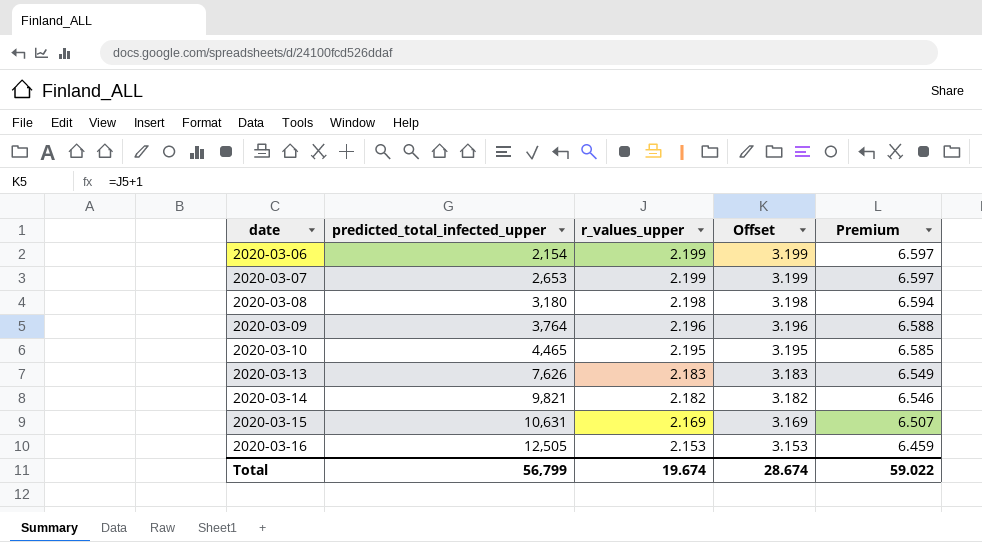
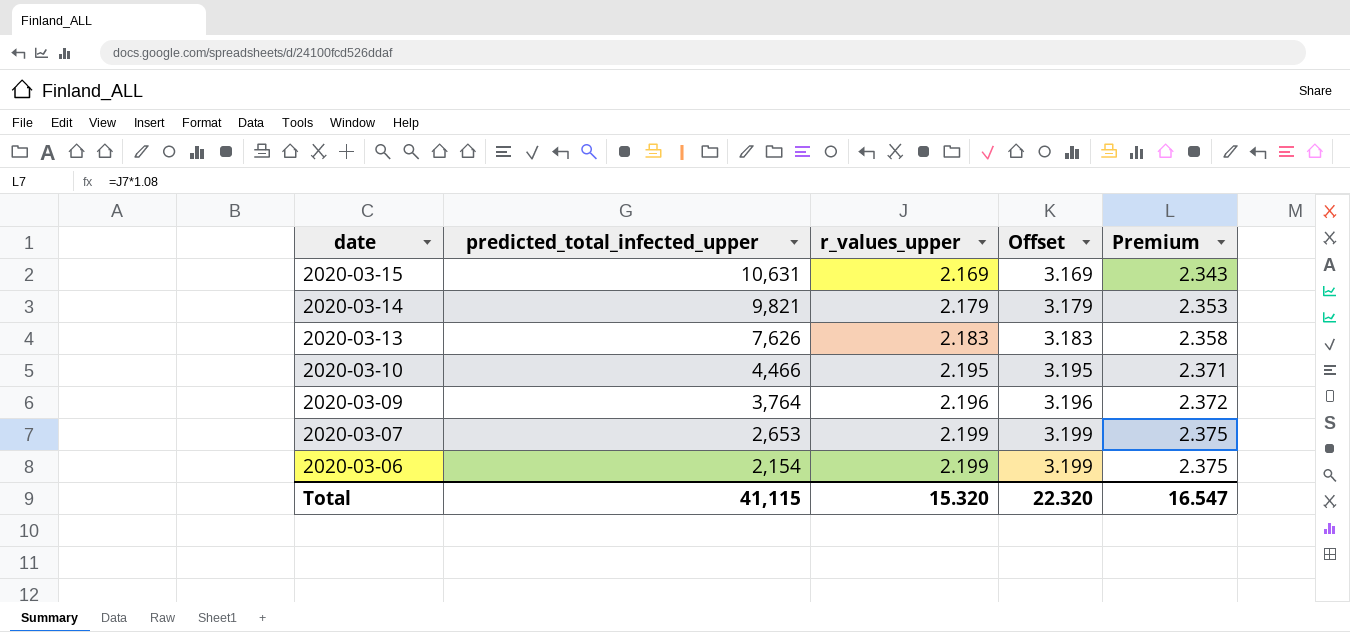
row order: date ascending -> date descending
column Premium | formula: [r_values_upper] * 3 -> [r_values_upper] * 1.08
row 2020-03-08: 3,180 | 2.198 | 3.198 | 6.594 -> none
row 2020-03-16: 12,505 | 2.153 | 3.153 | 6.459 -> none
2020-03-14 | r_values_upper: 2.182 -> 2.179
2020-03-14 | Offset: 3.182 -> 3.179
2020-03-10 | predicted_total_infected_upper: 4,465 -> 4,466
Total | predicted_total_infected_upper: 56,799 -> 41,115
Total | r_values_upper: 19.674 -> 15.320
Total | Offset: 28.674 -> 22.320
Total | Premium: 59.022 -> 16.547

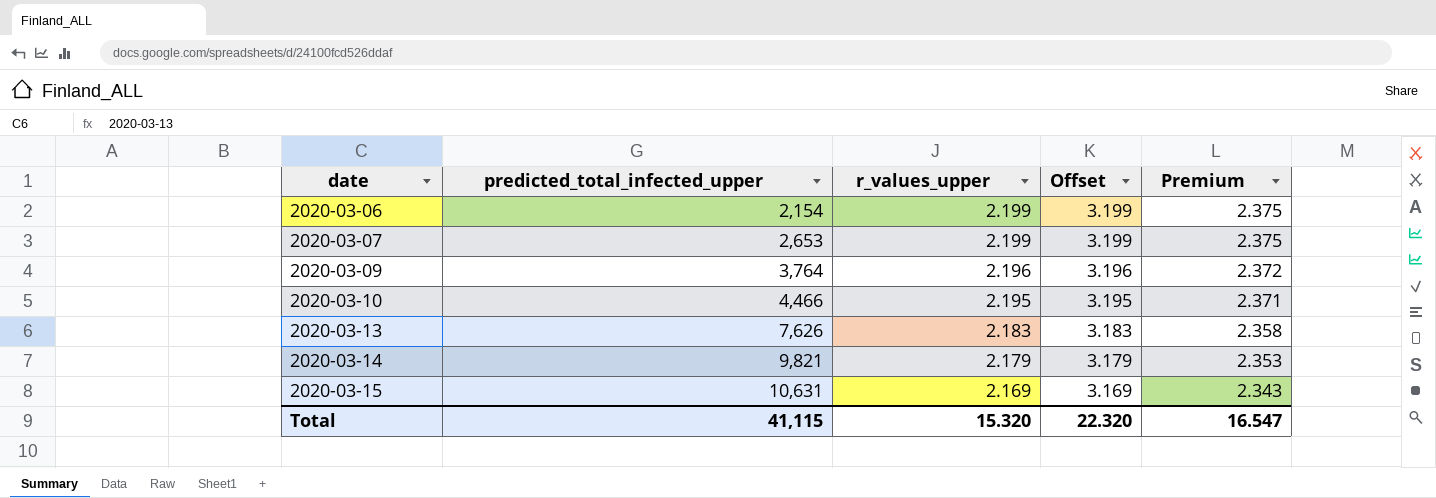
row order: date descending -> date ascending

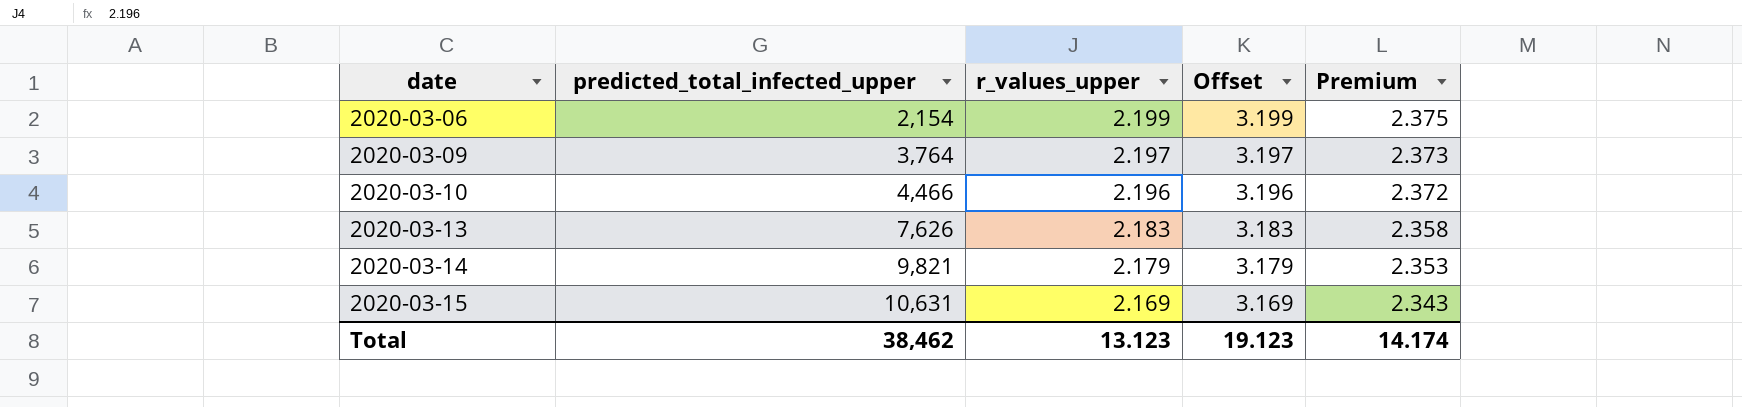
row 2020-03-07: 2,653 | 2.199 | 3.199 | 2.375 -> none
2020-03-09 | r_values_upper: 2.196 -> 2.197
2020-03-09 | Offset: 3.196 -> 3.197
2020-03-09 | Premium: 2.372 -> 2.373
2020-03-10 | r_values_upper: 2.195 -> 2.196
2020-03-10 | Offset: 3.195 -> 3.196
2020-03-10 | Premium: 2.371 -> 2.372
Total | predicted_total_infected_upper: 41,115 -> 38,462
Total | r_values_upper: 15.320 -> 13.123
Total | Offset: 22.320 -> 19.123
Total | Premium: 16.547 -> 14.174

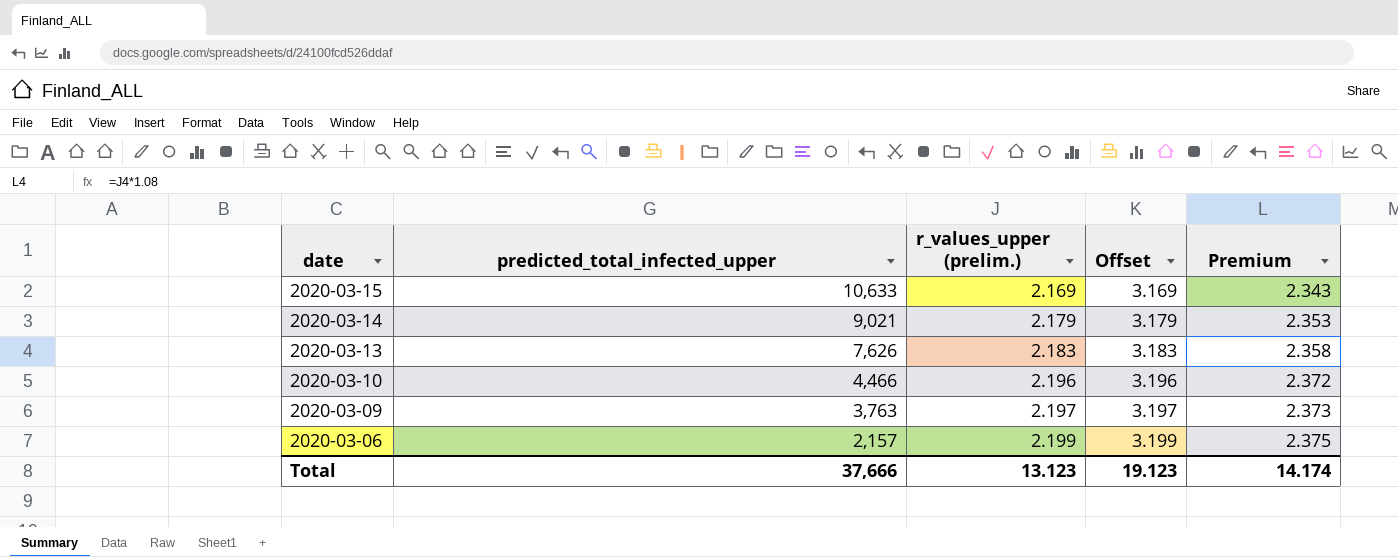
row order: date ascending -> date descending
column name: r_values_upper -> r_values_upper (prelim.)
2020-03-15 | predicted_total_infected_upper: 10,631 -> 10,633
2020-03-14 | predicted_total_infected_upper: 9,821 -> 9,021
2020-03-09 | predicted_total_infected_upper: 3,764 -> 3,763
2020-03-06 | predicted_total_infected_upper: 2,154 -> 2,157
Total | predicted_total_infected_upper: 38,462 -> 37,666

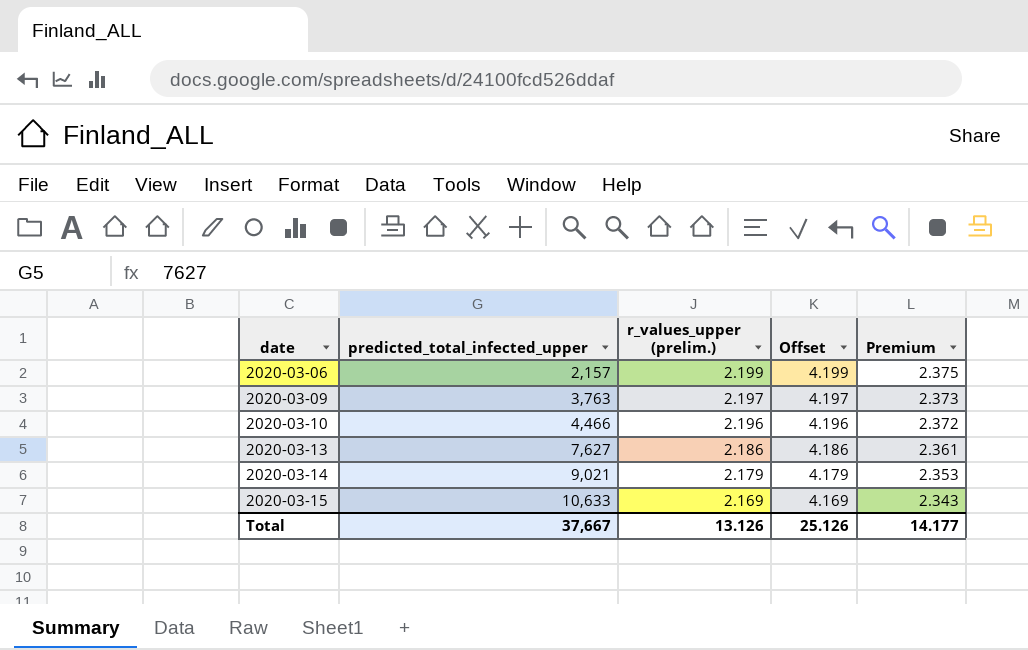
row order: date descending -> date ascending
column Offset | formula: [r_values_upper (prelim.)] + 1 -> [r_values_upper (prelim.)] + 2
2020-03-13 | predicted_total_infected_upper: 7,626 -> 7,627
2020-03-13 | r_values_upper (prelim.): 2.183 -> 2.186
2020-03-13 | Premium: 2.358 -> 2.361
Total | predicted_total_infected_upper: 37,666 -> 37,667
Total | r_values_upper (prelim.): 13.123 -> 13.126
Total | Offset: 19.123 -> 25.126
Total | Premium: 14.174 -> 14.177

